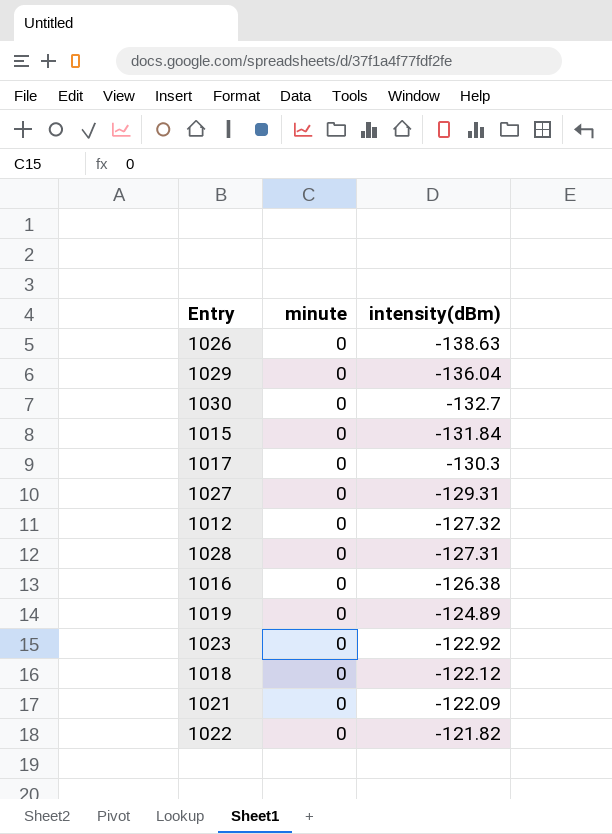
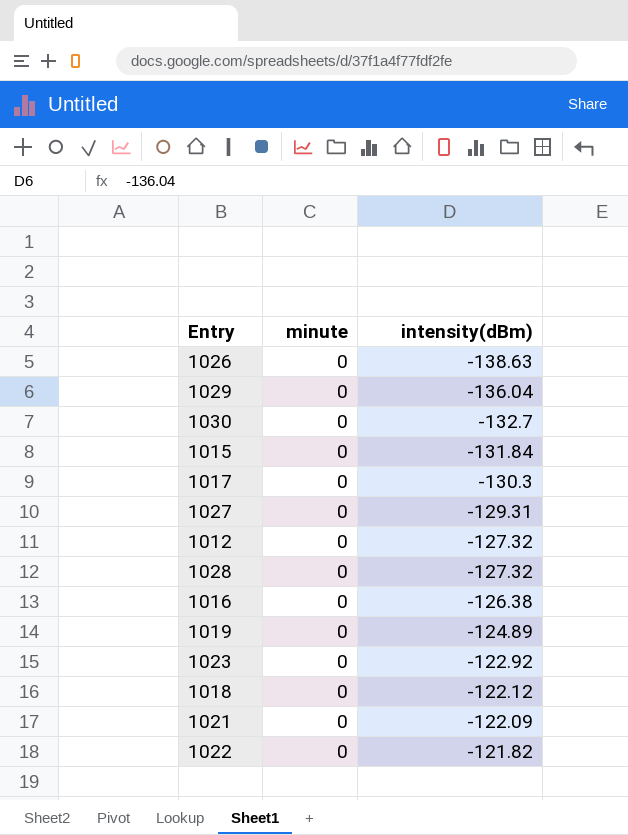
1028 | intensity(dBm): -127.31 -> -127.32

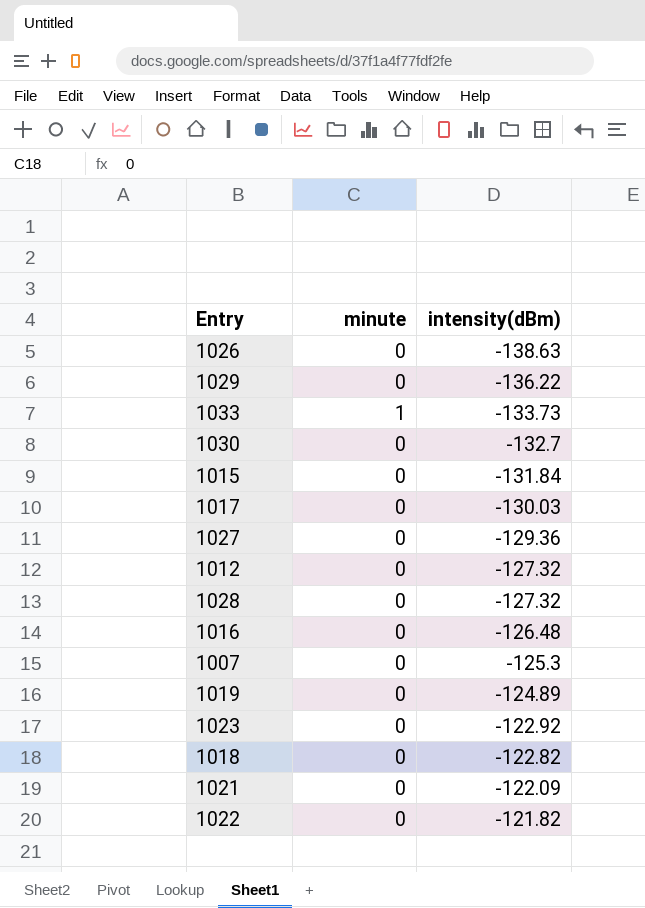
1029 | intensity(dBm): -136.04 -> -136.22
row 1033: none -> 1 | -133.73
1017 | intensity(dBm): -130.3 -> -130.03
1027 | intensity(dBm): -129.31 -> -129.36
1016 | intensity(dBm): -126.38 -> -126.48
row 1007: none -> 0 | -125.3
1018 | intensity(dBm): -122.12 -> -122.82

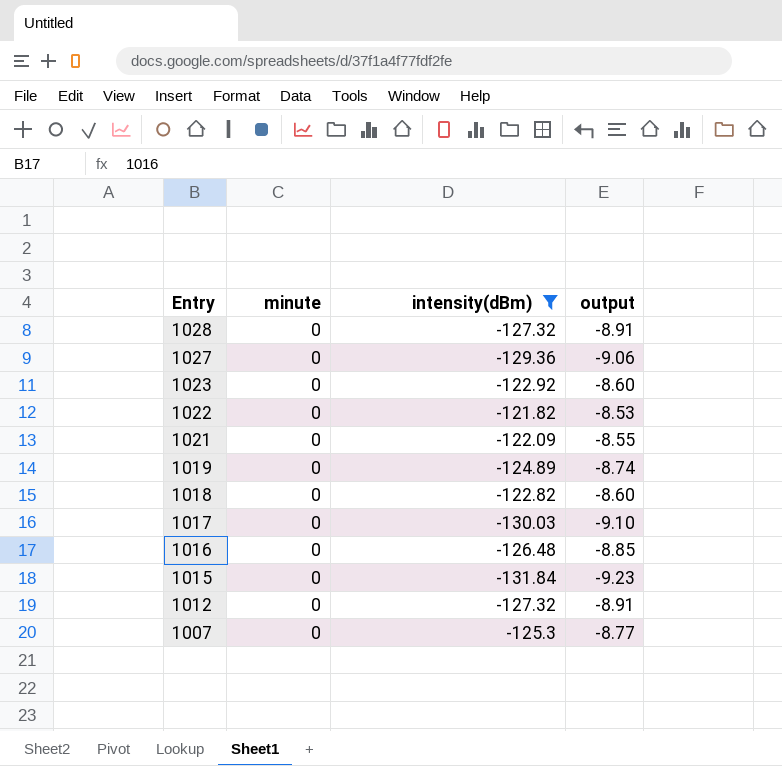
filter: none -> intensity(dBm) >= -131.84
row order: intensity(dBm) ascending -> Entry descending
column output | formula: none -> [intensity(dBm)] * 0.07

